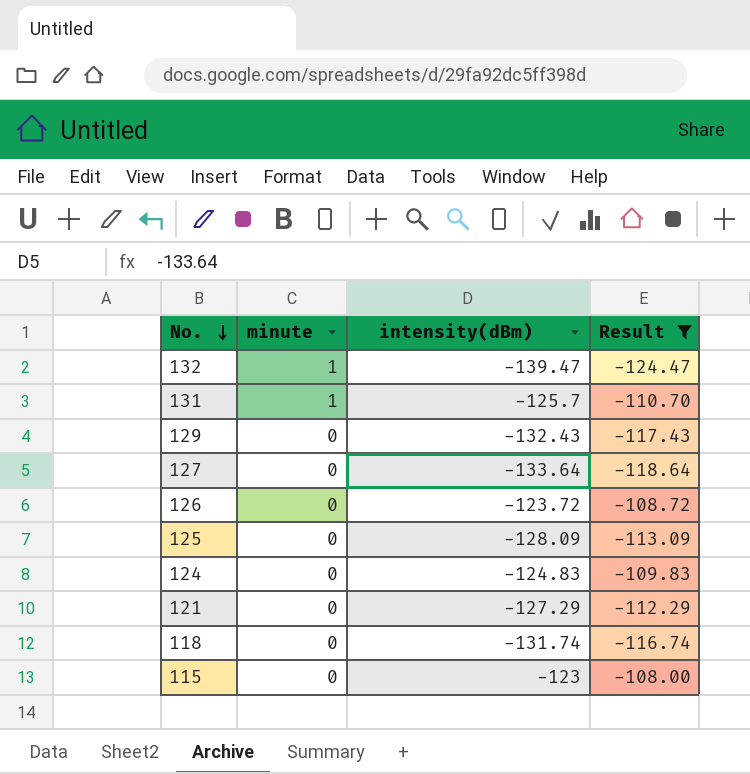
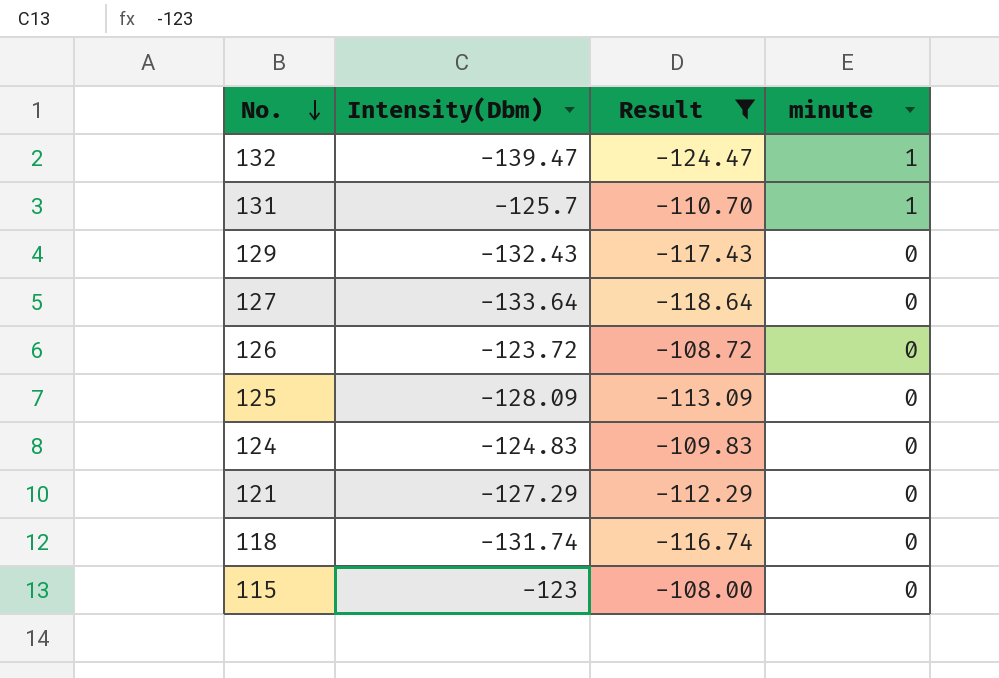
column name: intensity(dBm) -> Intensity(Dbm)
column minute | position: 2 -> 4

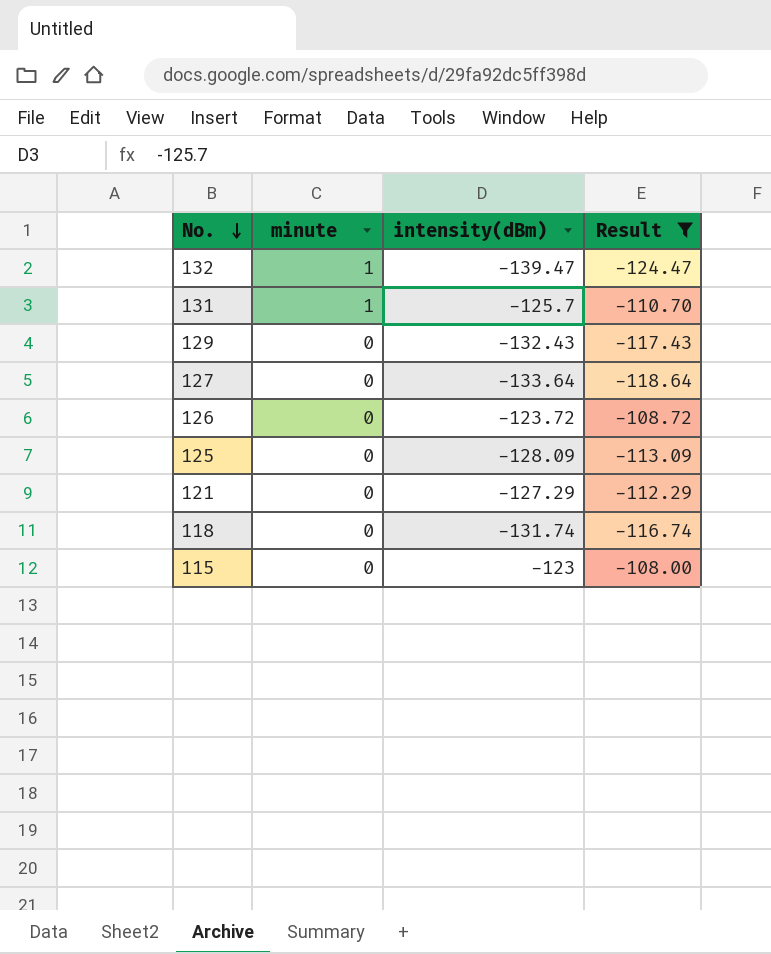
column minute | position: 4 -> 2
column name: Intensity(Dbm) -> intensity(dBm)
row 124: -124.83 | -109.83 | 0 -> none

